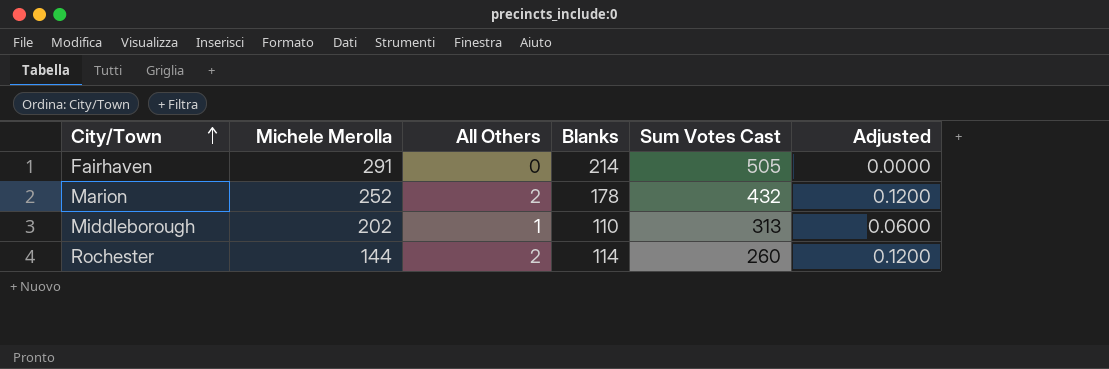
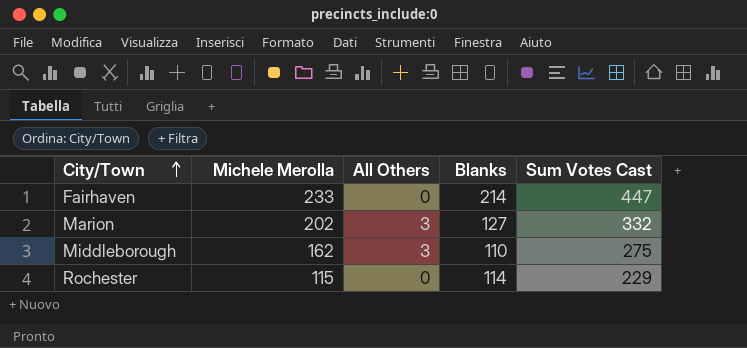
column Adjusted | formula: [All Others] * 0.06 -> none
Fairhaven | Michele Merolla: 291 -> 233
Fairhaven | Sum Votes Cast: 505 -> 447
Marion | Michele Merolla: 252 -> 202
Marion | All Others: 2 -> 3
Marion | Blanks: 178 -> 127
Marion | Sum Votes Cast: 432 -> 332
Middleborough | Michele Merolla: 202 -> 162
Middleborough | All Others: 1 -> 3
Middleborough | Sum Votes Cast: 313 -> 275
Rochester | Michele Merolla: 144 -> 115
Rochester | All Others: 2 -> 0
Rochester | Sum Votes Cast: 260 -> 229

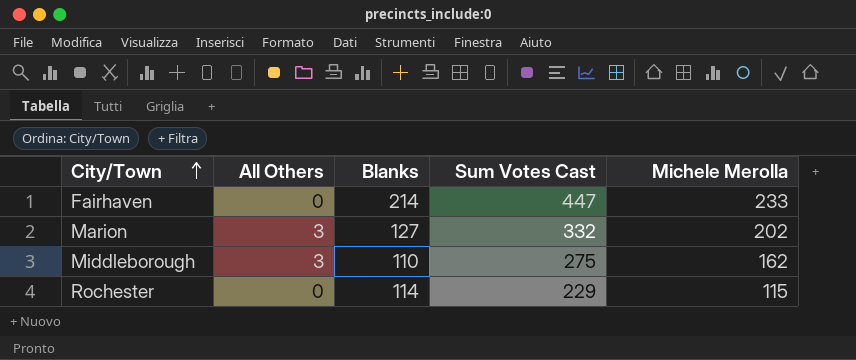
column Michele Merolla | position: 2 -> 5

